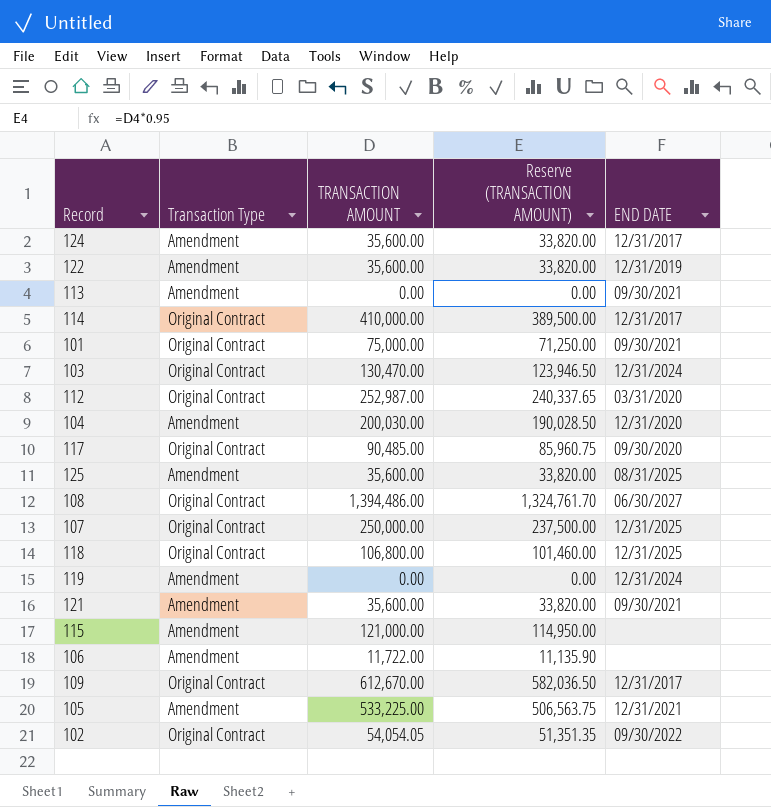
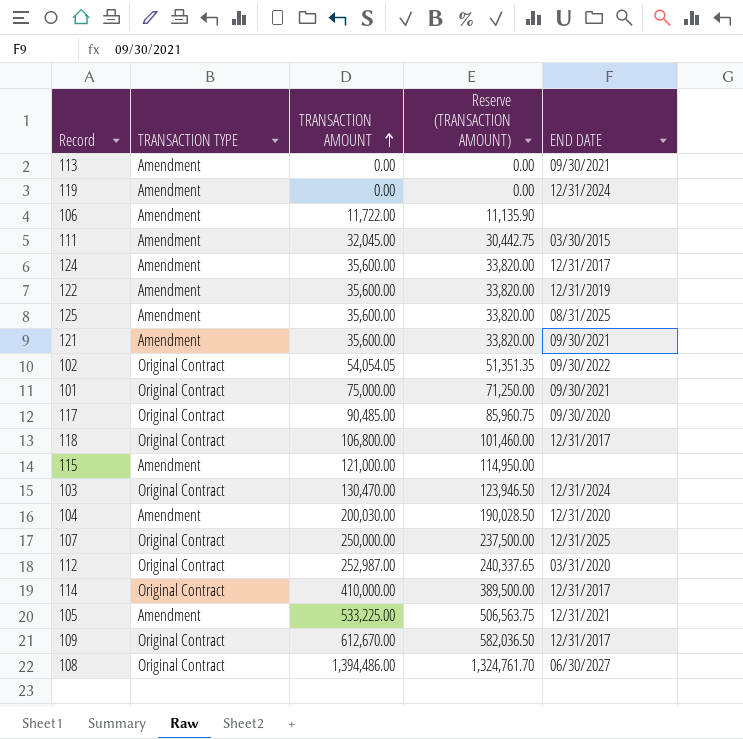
row order: none -> TRANSACTION AMOUNT ascending
column name: Transaction Type -> TRANSACTION TYPE
row 111: none -> Amendment | 32,045.00 | 30,442.75 | 03/30/2015
118 | END DATE: 12/31/2025 -> 12/31/2017

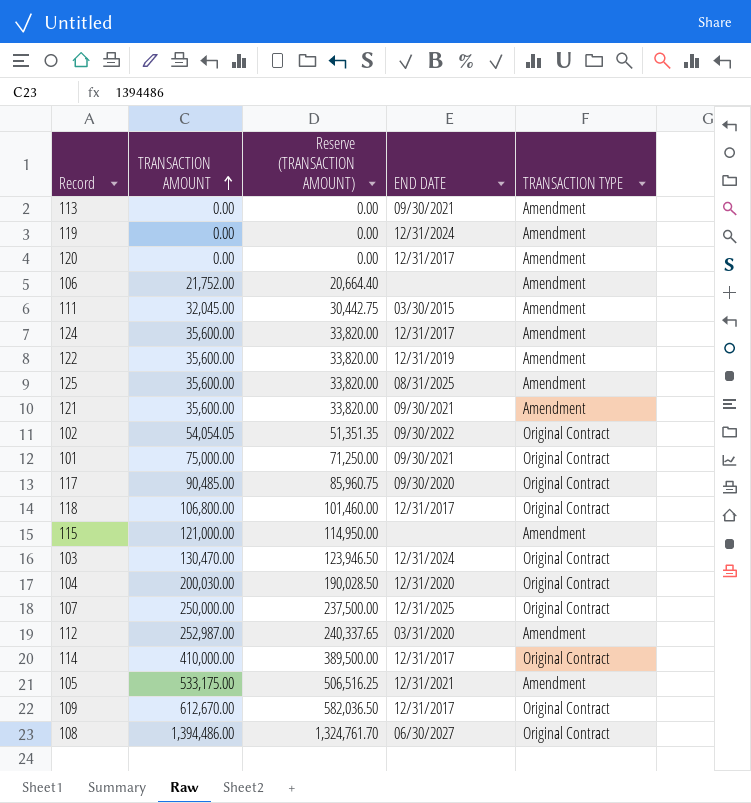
column TRANSACTION TYPE | position: 2 -> 5
row 120: none -> 0.00 | 0.00 | 12/31/2017 | Amendment
106 | TRANSACTION AMOUNT: 11,722.00 -> 21,752.00
106 | Reserve (TRANSACTION AMOUNT): 11,135.90 -> 20,664.40
104 | TRANSACTION TYPE: Amendment -> Original Contract
112 | TRANSACTION TYPE: Original Contract -> Amendment
105 | TRANSACTION AMOUNT: 533,225.00 -> 533,175.00
105 | Reserve (TRANSACTION AMOUNT): 506,563.75 -> 506,516.25

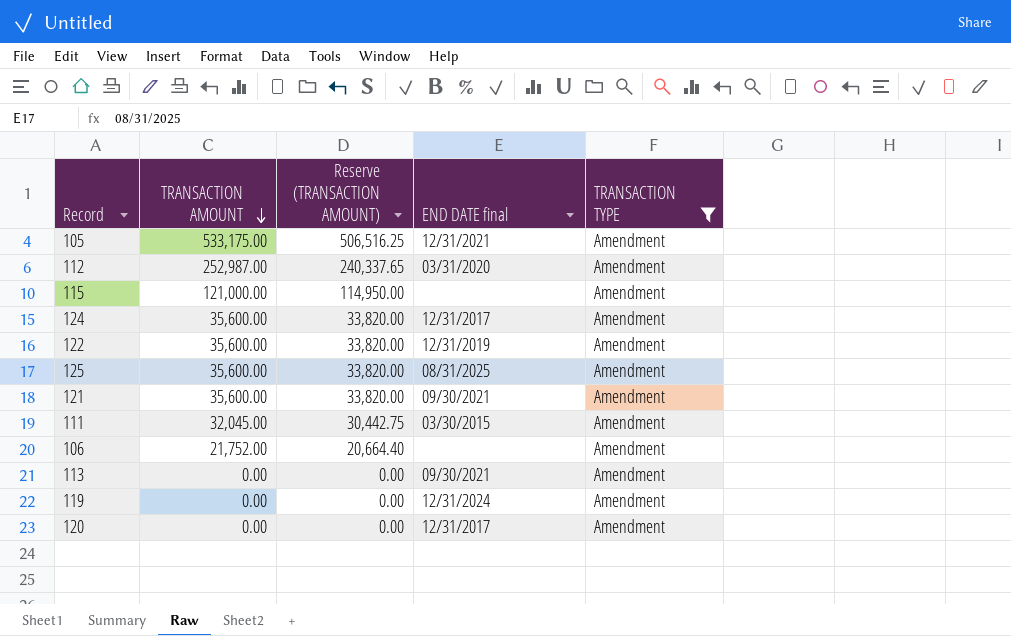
filter: none -> TRANSACTION TYPE = Amendment
row order: TRANSACTION AMOUNT ascending -> TRANSACTION AMOUNT descending
column name: END DATE -> END DATE final

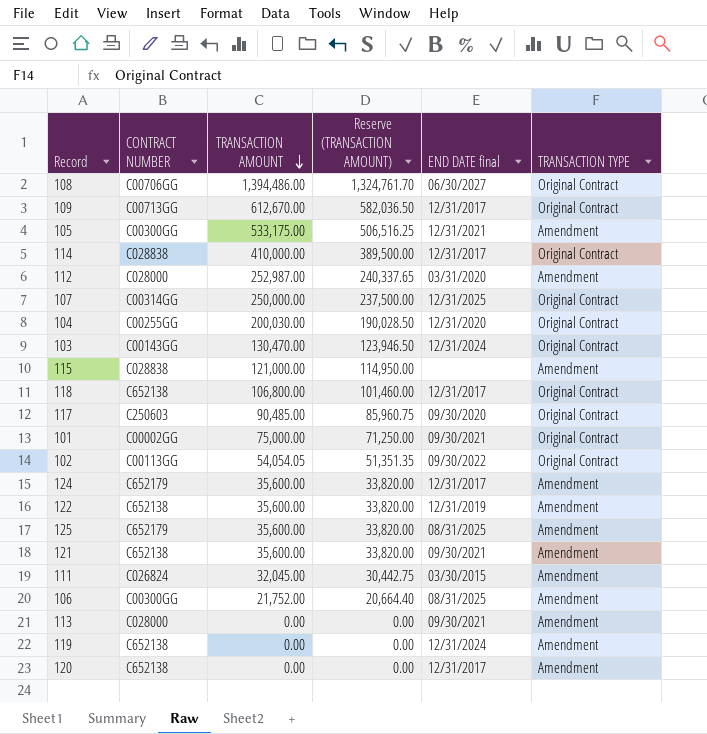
filter: TRANSACTION TYPE = Amendment -> none
column CONTRACT NUMBER | position: none -> 2
106 | END DATE final: none -> 08/31/2025

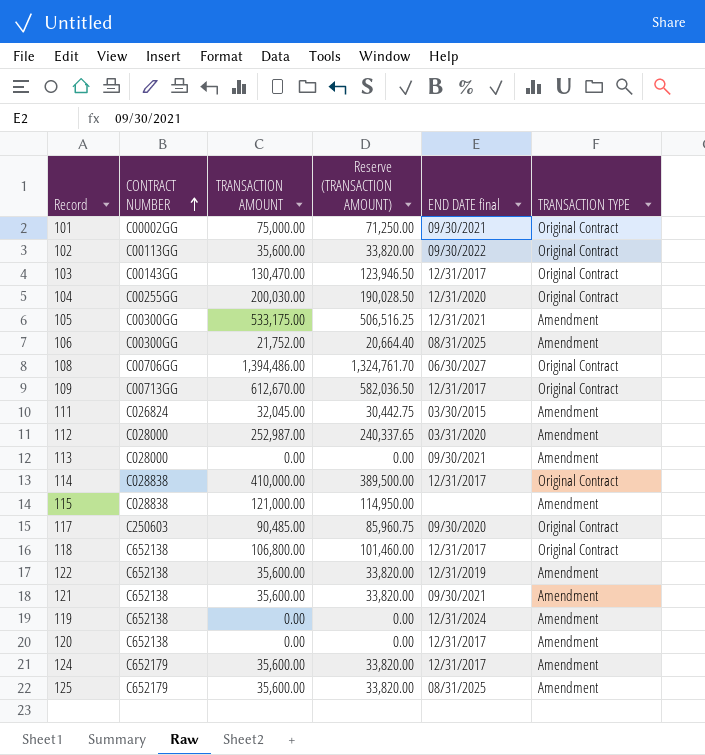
row order: TRANSACTION AMOUNT descending -> CONTRACT NUMBER ascending
row 107: C00314GG | 250,000.00 | 237,500.00 | 12/31/2025 | Original Contract -> none
102 | TRANSACTION AMOUNT: 54,054.05 -> 35,600.00
102 | Reserve (TRANSACTION AMOUNT): 51,351.35 -> 33,820.00
103 | END DATE final: 12/31/2024 -> 12/31/2017

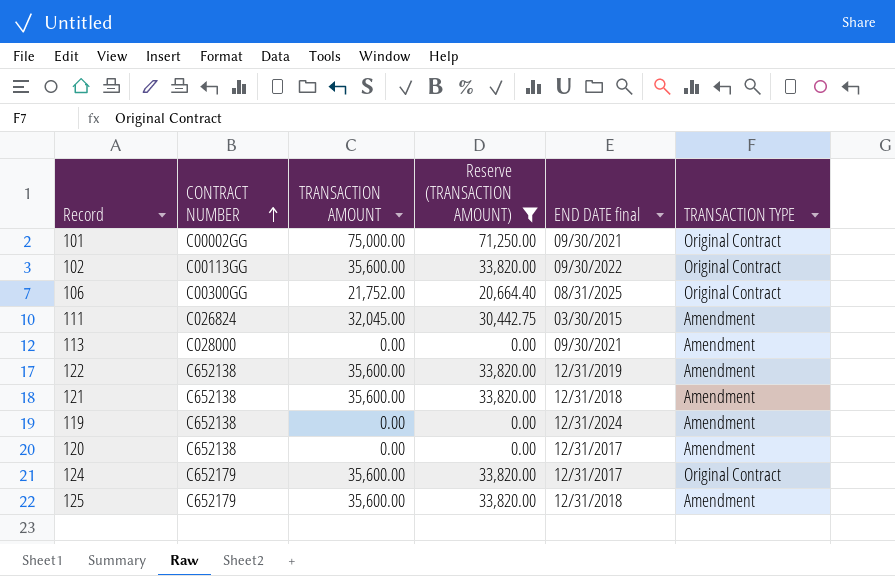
filter: none -> Reserve (TRANSACTION AMOUNT) <= 71,250.00
106 | TRANSACTION TYPE: Amendment -> Original Contract
121 | END DATE final: 09/30/2021 -> 12/31/2018
124 | TRANSACTION TYPE: Amendment -> Original Contract
125 | END DATE final: 08/31/2025 -> 12/31/2018

